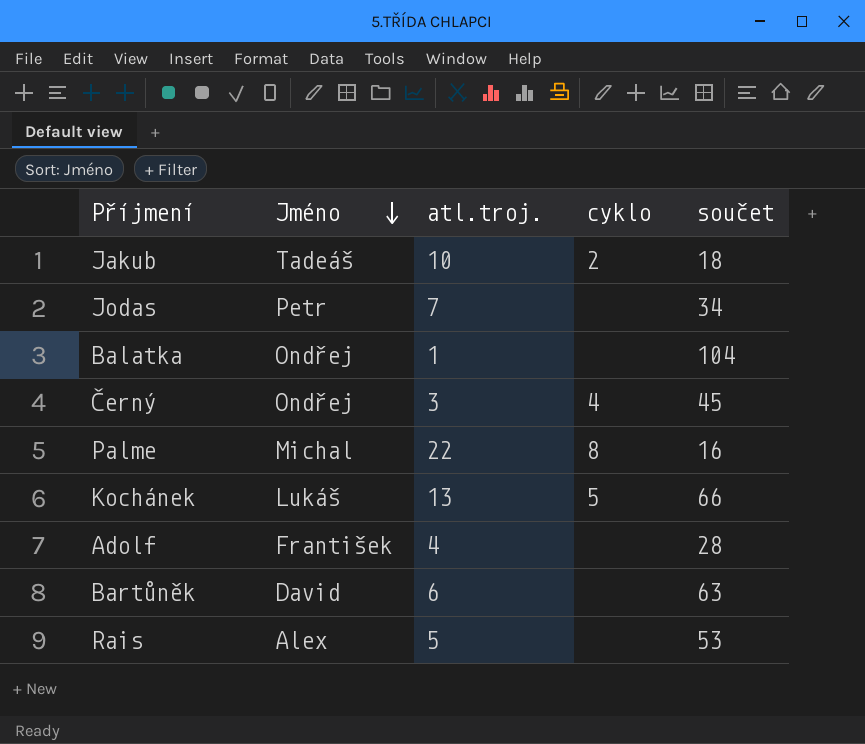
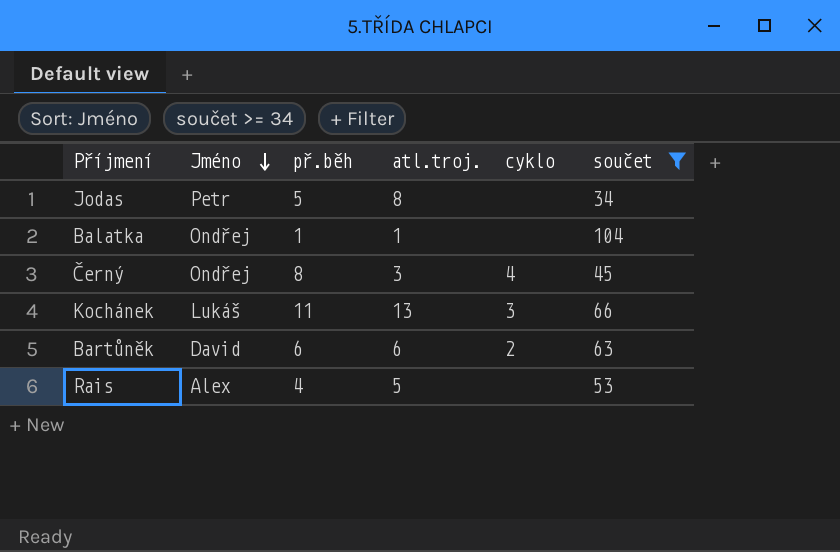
filter: none -> součet >= 34
column př.běh | position: none -> 3
Jodas | atl.troj.: 7 -> 8
Kochánek | cyklo: 5 -> 3
Bartůněk | cyklo: none -> 2

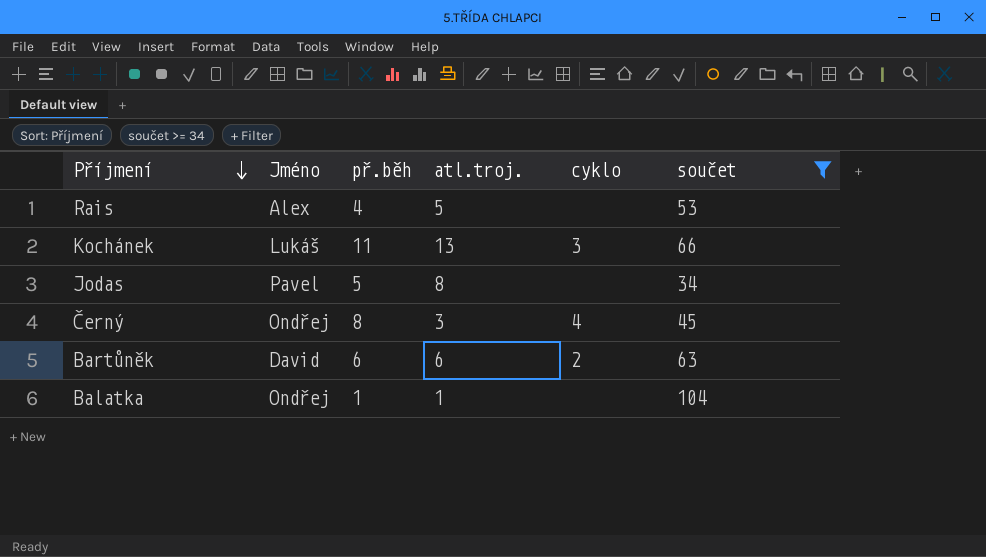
row order: Jméno descending -> Příjmení descending
Jodas | Jméno: Petr -> Pavel

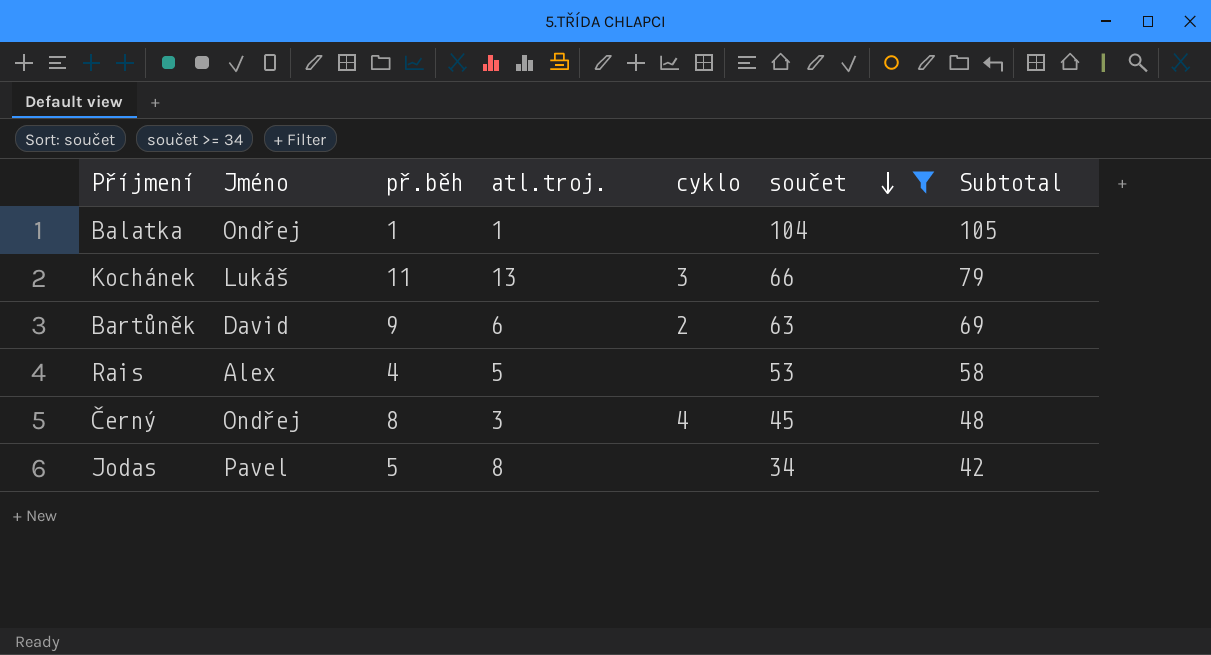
row order: Příjmení descending -> součet descending
column Subtotal | formula: none -> [atl.troj.] + [součet]
Bartůněk | př.běh: 6 -> 9

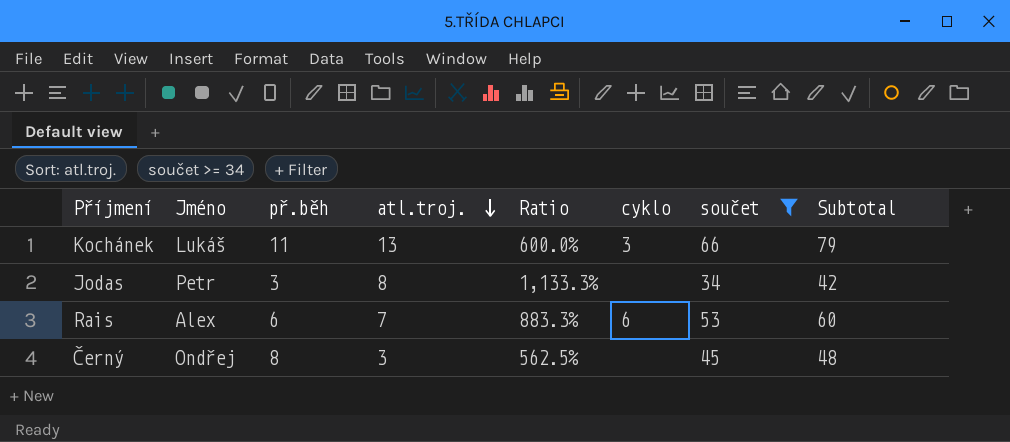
row order: součet descending -> atl.troj. descending
column Ratio | formula: none -> [součet] / [př.běh]
row Balatka: Ondřej | 1 | 1 | none | 104 | 105 -> none
row Bartůněk: David | 9 | 6 | 2 | 63 | 69 -> none
Jodas | Jméno: Pavel -> Petr
Jodas | př.běh: 5 -> 3
Rais | př.běh: 4 -> 6
Rais | atl.troj.: 5 -> 7
Rais | cyklo: none -> 6
Rais | Subtotal: 58 -> 60
Černý | cyklo: 4 -> none

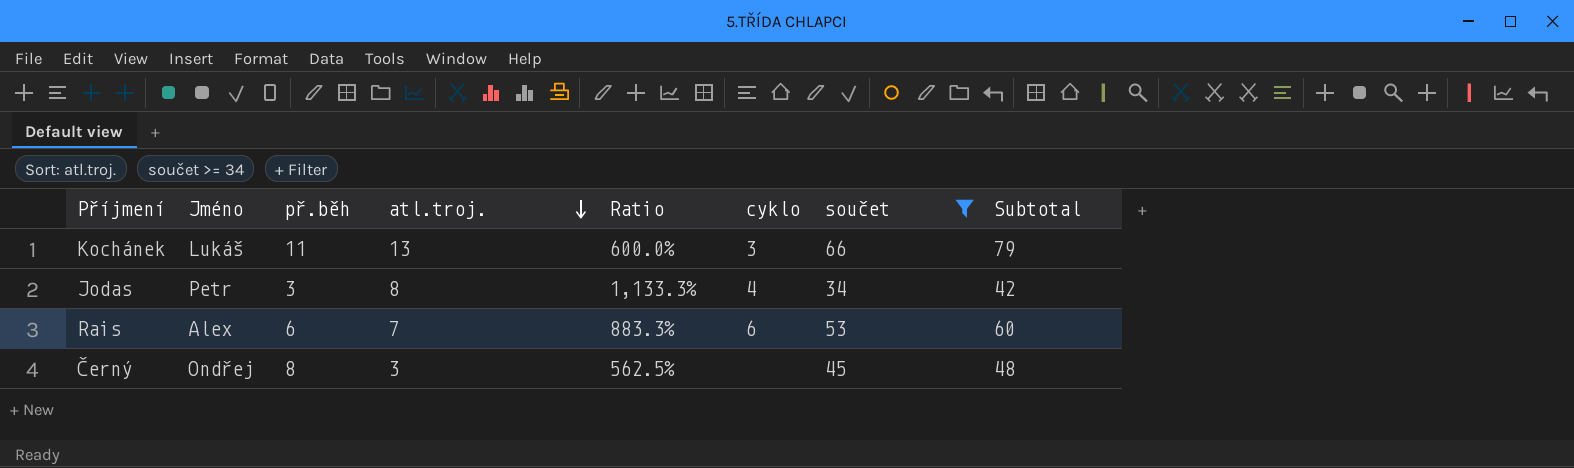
Jodas | cyklo: none -> 4

